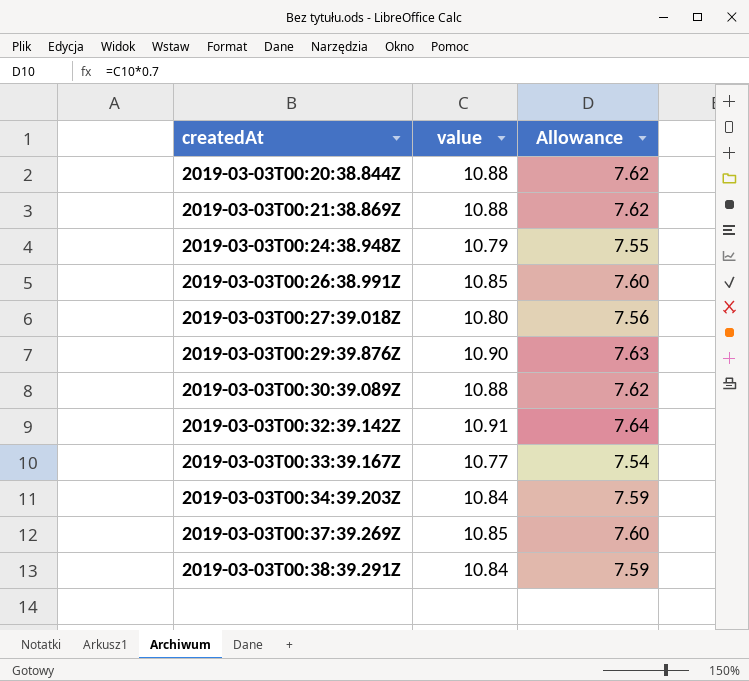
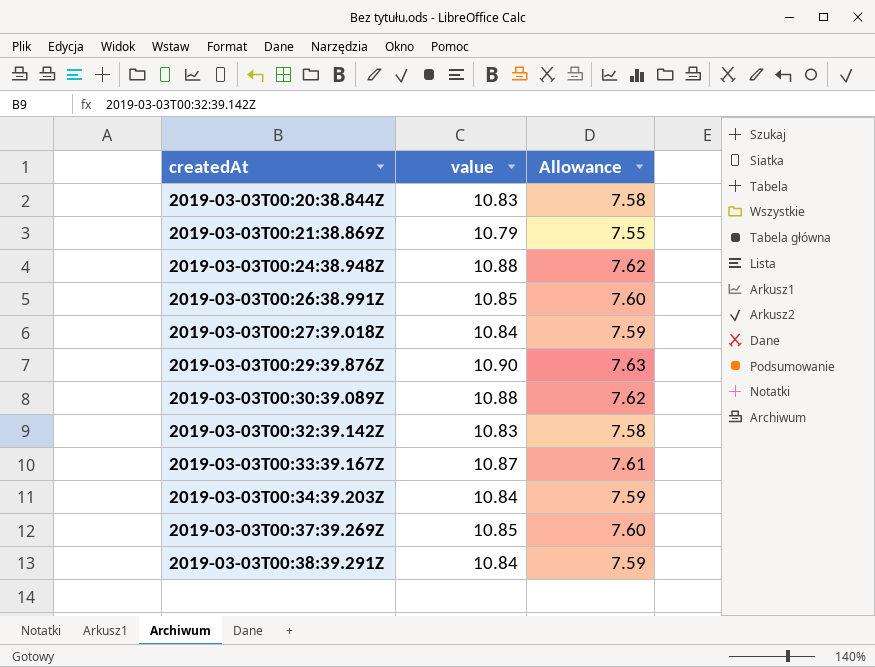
2019-03-03T00:20:38.844Z | value: 10.88 -> 10.83
2019-03-03T00:20:38.844Z | Allowance: 7.62 -> 7.58
2019-03-03T00:21:38.869Z | value: 10.88 -> 10.79
2019-03-03T00:21:38.869Z | Allowance: 7.62 -> 7.55
2019-03-03T00:24:38.948Z | value: 10.79 -> 10.88
2019-03-03T00:24:38.948Z | Allowance: 7.55 -> 7.62
2019-03-03T00:27:39.018Z | value: 10.80 -> 10.84
2019-03-03T00:27:39.018Z | Allowance: 7.56 -> 7.59
2019-03-03T00:32:39.142Z | value: 10.91 -> 10.83
2019-03-03T00:32:39.142Z | Allowance: 7.64 -> 7.58
2019-03-03T00:33:39.167Z | value: 10.77 -> 10.87
2019-03-03T00:33:39.167Z | Allowance: 7.54 -> 7.61

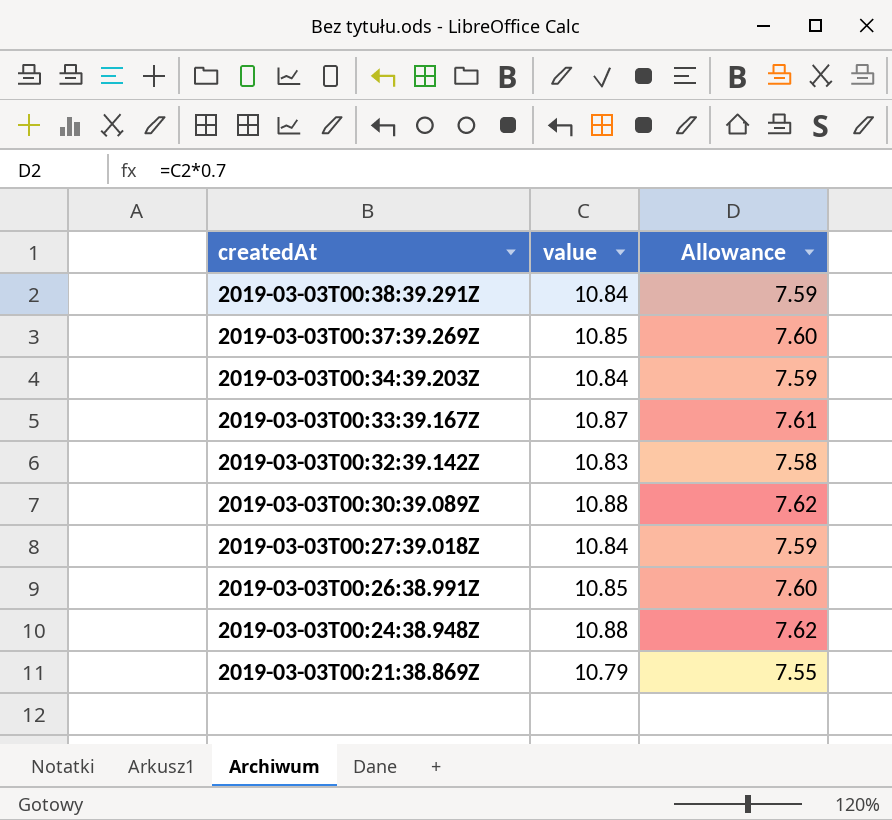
row order: createdAt ascending -> createdAt descending
row 2019-03-03T00:20:38.844Z: 10.83 | 7.58 -> none
row 2019-03-03T00:29:39.876Z: 10.90 | 7.63 -> none

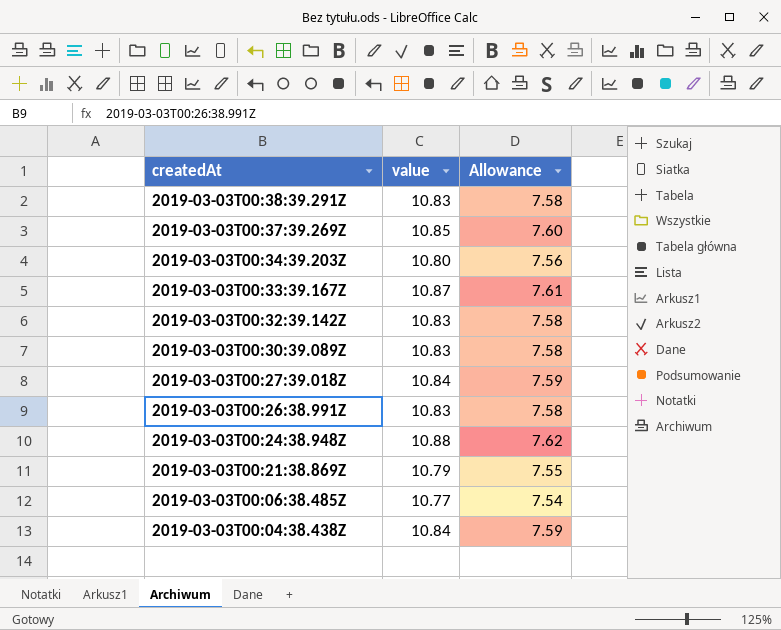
2019-03-03T00:38:39.291Z | value: 10.84 -> 10.83
2019-03-03T00:38:39.291Z | Allowance: 7.59 -> 7.58
2019-03-03T00:34:39.203Z | value: 10.84 -> 10.80
2019-03-03T00:34:39.203Z | Allowance: 7.59 -> 7.56
2019-03-03T00:30:39.089Z | value: 10.88 -> 10.83
2019-03-03T00:30:39.089Z | Allowance: 7.62 -> 7.58
2019-03-03T00:26:38.991Z | value: 10.85 -> 10.83
2019-03-03T00:26:38.991Z | Allowance: 7.60 -> 7.58
row 2019-03-03T00:06:38.485Z: none -> 10.77 | 7.54
row 2019-03-03T00:04:38.438Z: none -> 10.84 | 7.59

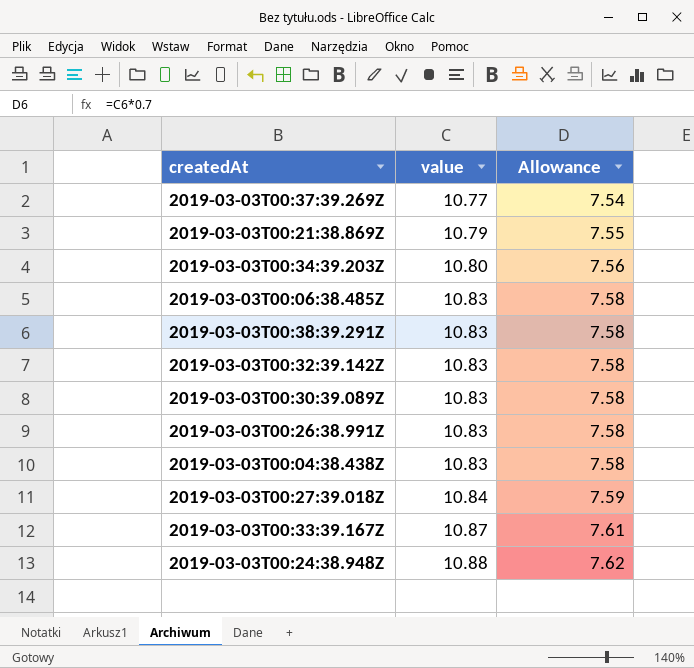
row order: createdAt descending -> value ascending
2019-03-03T00:37:39.269Z | value: 10.85 -> 10.77
2019-03-03T00:37:39.269Z | Allowance: 7.60 -> 7.54
2019-03-03T00:06:38.485Z | value: 10.77 -> 10.83
2019-03-03T00:06:38.485Z | Allowance: 7.54 -> 7.58
2019-03-03T00:04:38.438Z | value: 10.84 -> 10.83
2019-03-03T00:04:38.438Z | Allowance: 7.59 -> 7.58

